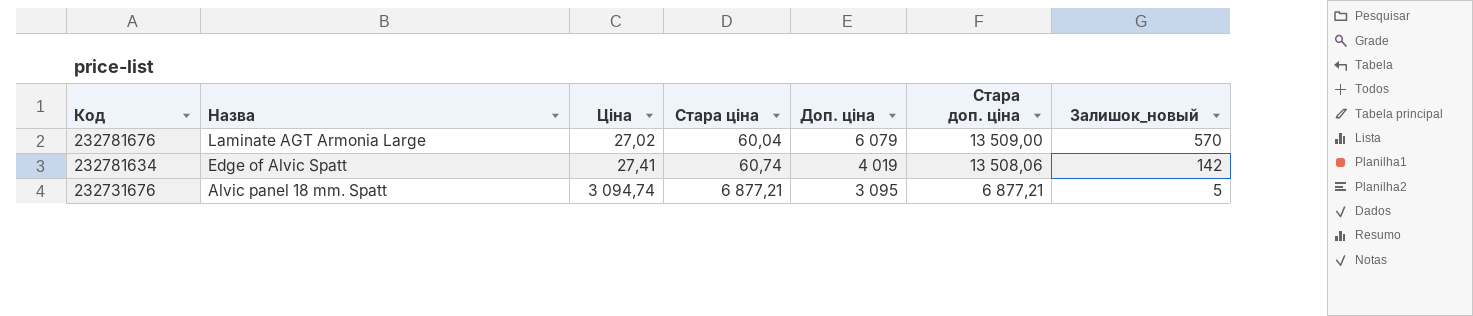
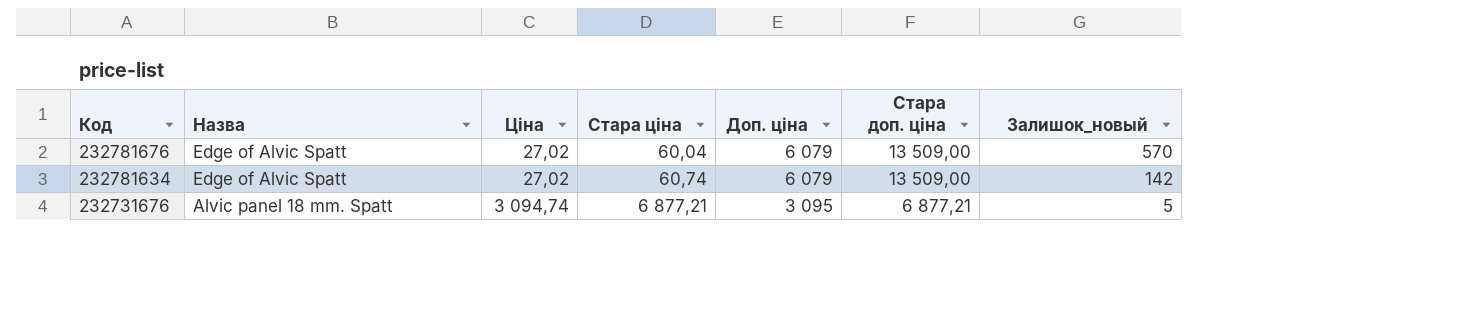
232781676 | Назва: Laminate AGT Armonia Large -> Edge of Alvic Spatt
232781634 | Ціна: 27,41 -> 27,02
232781634 | Доп. ціна: 4 019 -> 6 079
232781634 | Стара доп. ціна: 13 508,06 -> 13 509,00

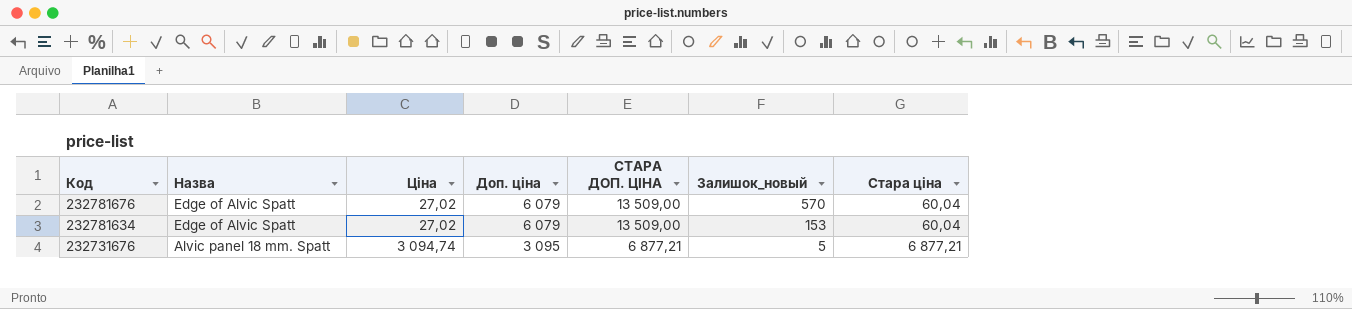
column name: Стара доп. ціна -> СТАРА ДОП. ЦІНА
column Стара ціна | position: 4 -> 7
232781634 | Залишок_новый: 142 -> 153
232781634 | Стара ціна: 60,74 -> 60,04

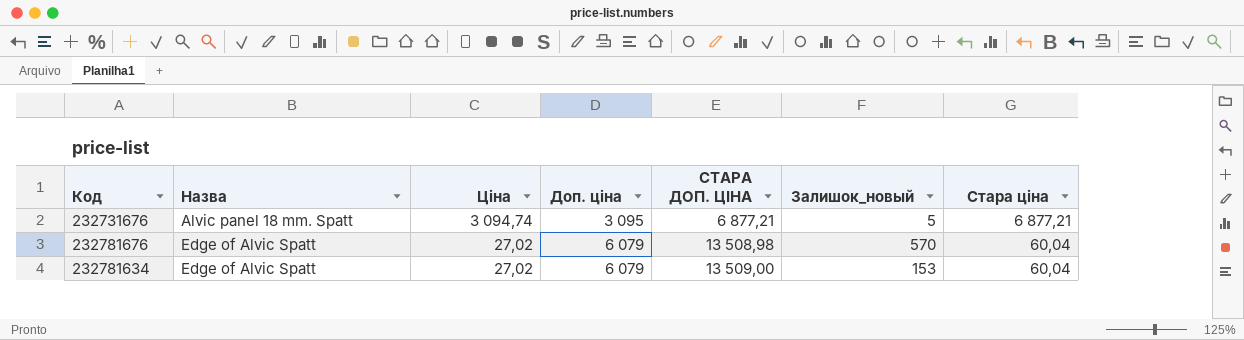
row order: Код descending -> Назва ascending
232781676 | СТАРА ДОП. ЦІНА: 13 509,00 -> 13 508,98

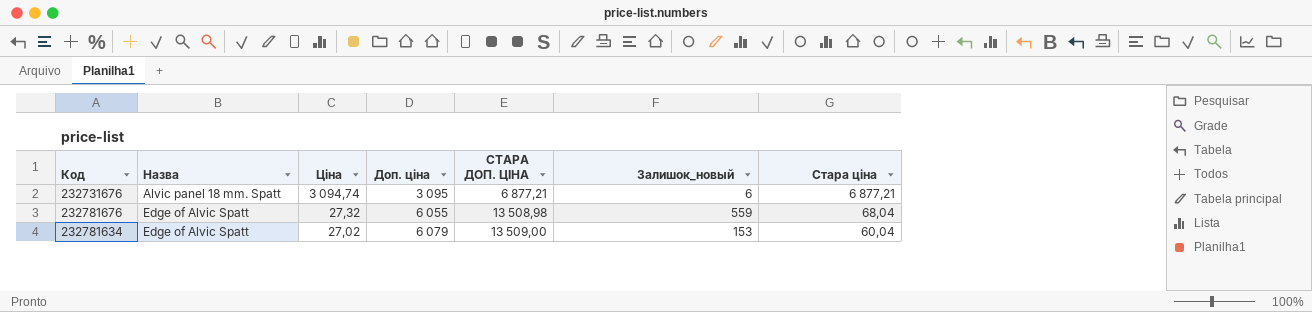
232731676 | Залишок_новый: 5 -> 6
232781676 | Ціна: 27,02 -> 27,32
232781676 | Доп. ціна: 6 079 -> 6 055
232781676 | Залишок_новый: 570 -> 559
232781676 | Стара ціна: 60,04 -> 68,04

